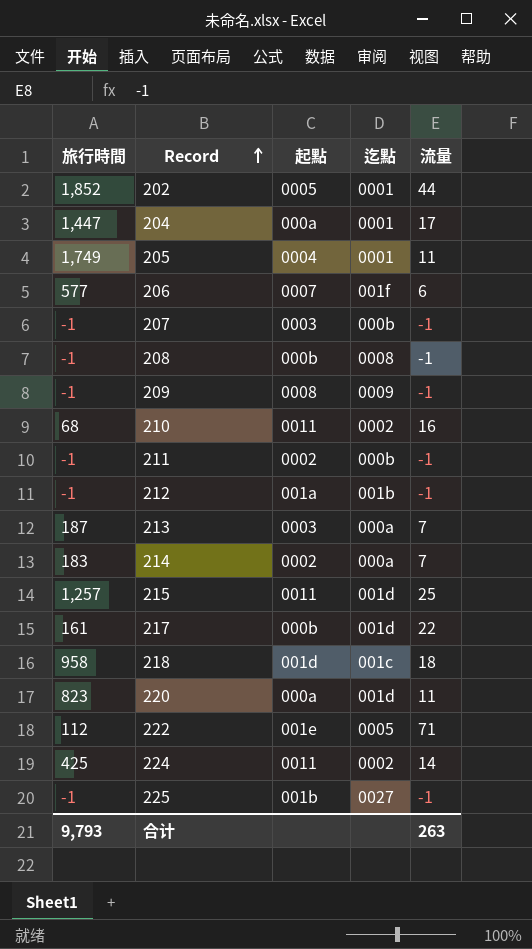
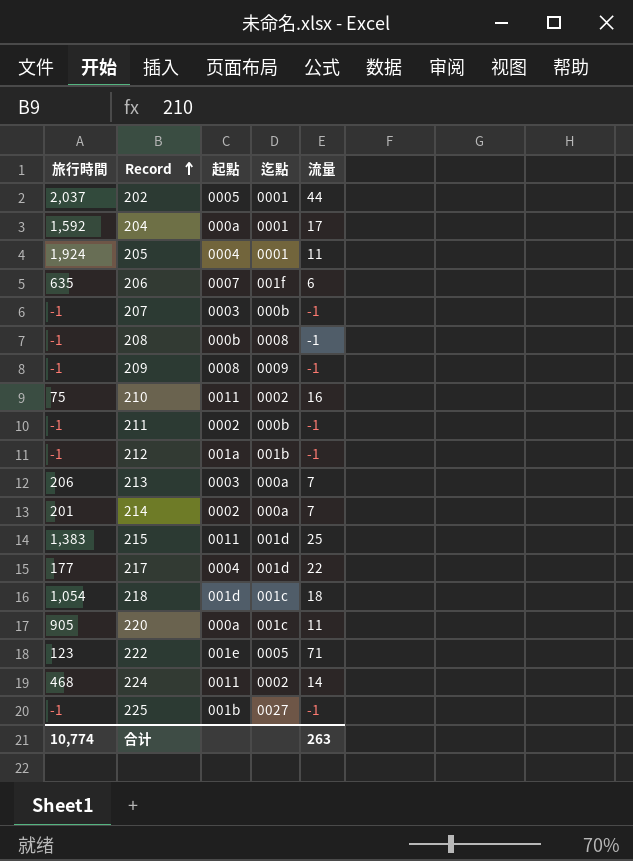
202 | 旅行時間: 1,852 -> 2,037
204 | 旅行時間: 1,447 -> 1,592
205 | 旅行時間: 1,749 -> 1,924
206 | 旅行時間: 577 -> 635
210 | 旅行時間: 68 -> 75
213 | 旅行時間: 187 -> 206
214 | 旅行時間: 183 -> 201
215 | 旅行時間: 1,257 -> 1,383
217 | 旅行時間: 161 -> 177
217 | 起點: 000b -> 0004
218 | 旅行時間: 958 -> 1,054
220 | 旅行時間: 823 -> 905
220 | 迄點: 001d -> 001c
222 | 旅行時間: 112 -> 123
224 | 旅行時間: 425 -> 468
合计 | 旅行時間: 9,793 -> 10,774

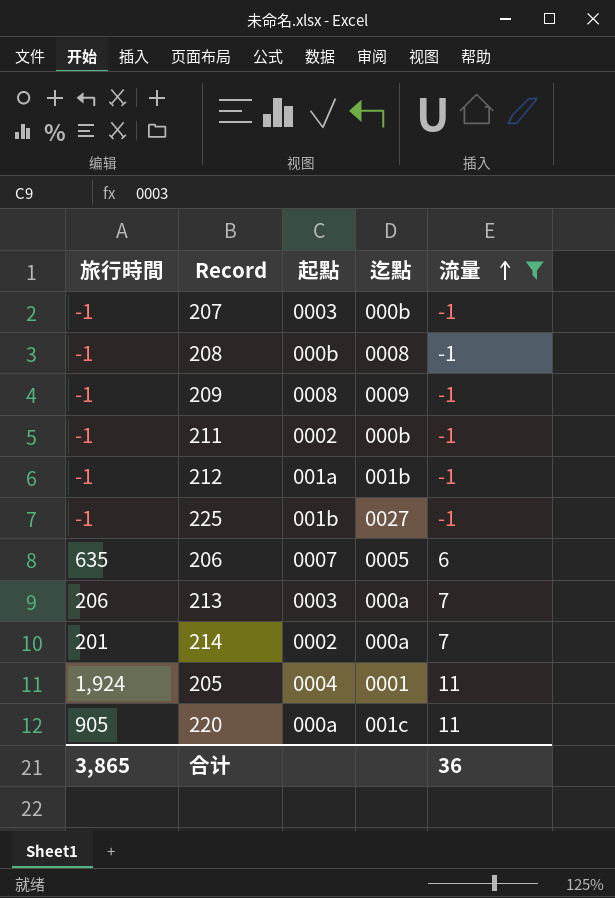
filter: none -> 流量 <= 11
row order: Record ascending -> 流量 ascending
206 | 迄點: 001f -> 0005
合计 | 旅行時間: 10,774 -> 3,865
合计 | 流量: 263 -> 36

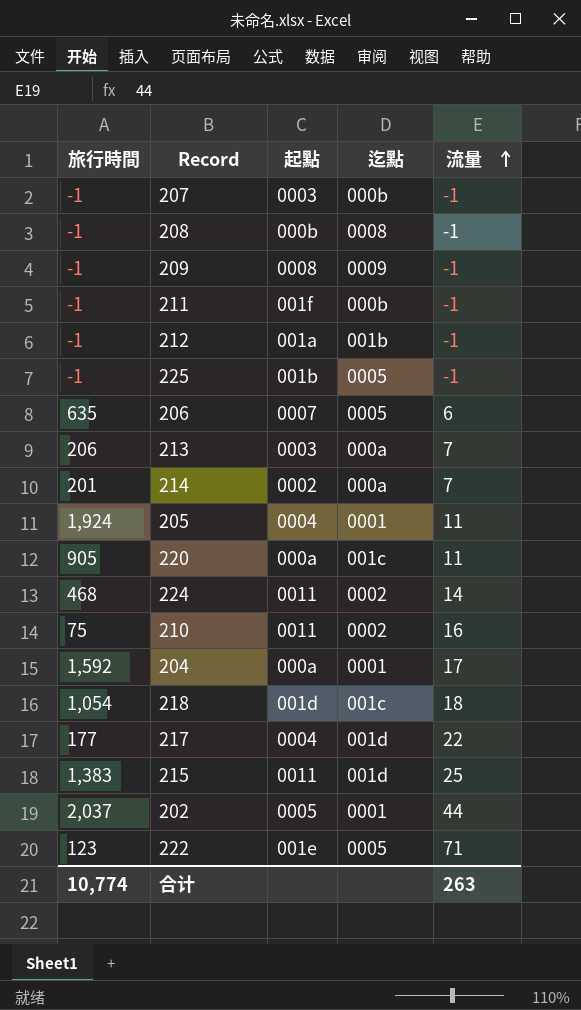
filter: 流量 <= 11 -> none
211 | 起點: 0002 -> 001f
225 | 迄點: 0027 -> 0005
合计 | 旅行時間: 3,865 -> 10,774
合计 | 流量: 36 -> 263

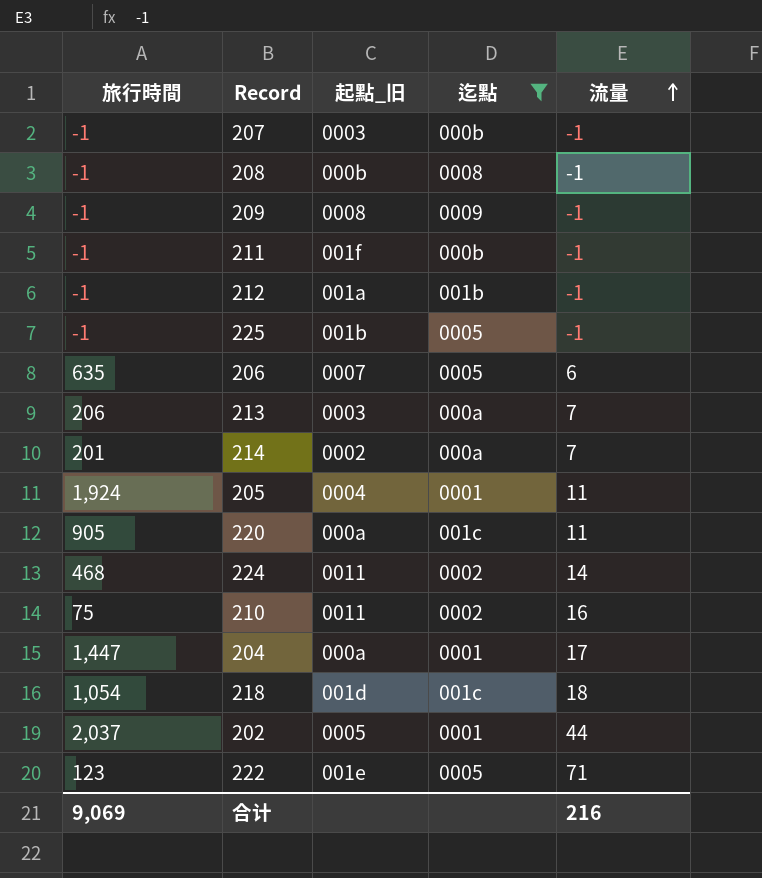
filter: none -> 迄點 != 001d
column name: 起點 -> 起點_旧
204 | 旅行時間: 1,592 -> 1,447
合计 | 旅行時間: 10,774 -> 9,069
合计 | 流量: 263 -> 216

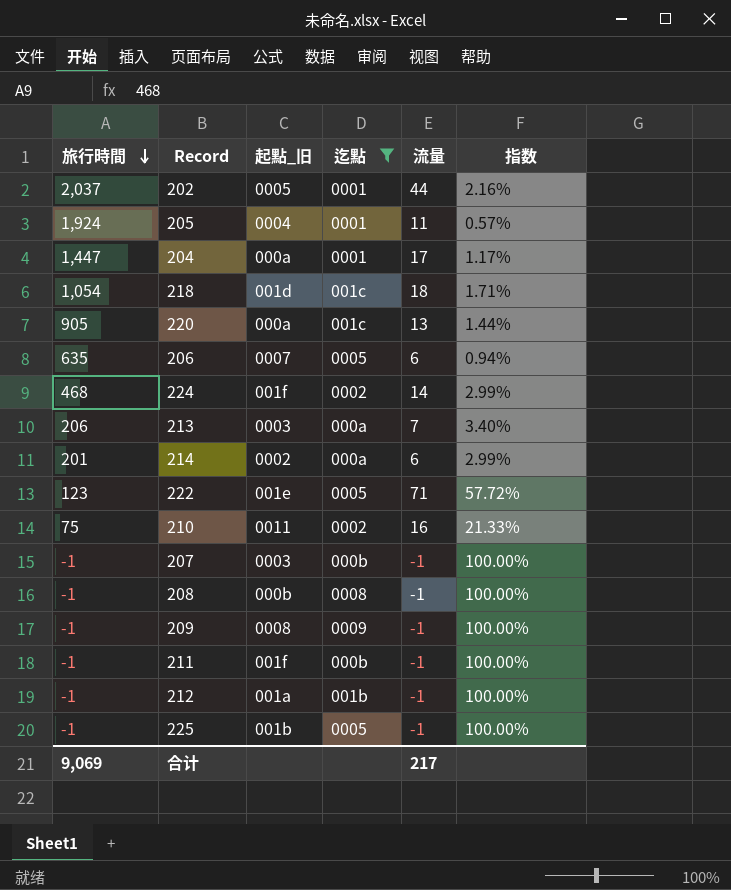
row order: 流量 ascending -> 旅行時間 descending
column 指数 | formula: none -> [流量] / [旅行時間]
220 | 流量: 11 -> 13
224 | 起點_旧: 0011 -> 001f
214 | 流量: 7 -> 6
合计 | 流量: 216 -> 217

